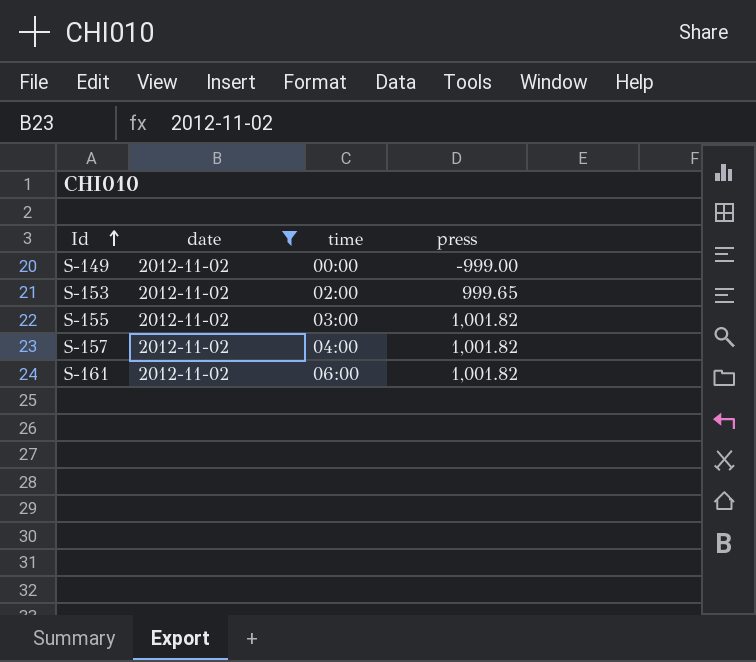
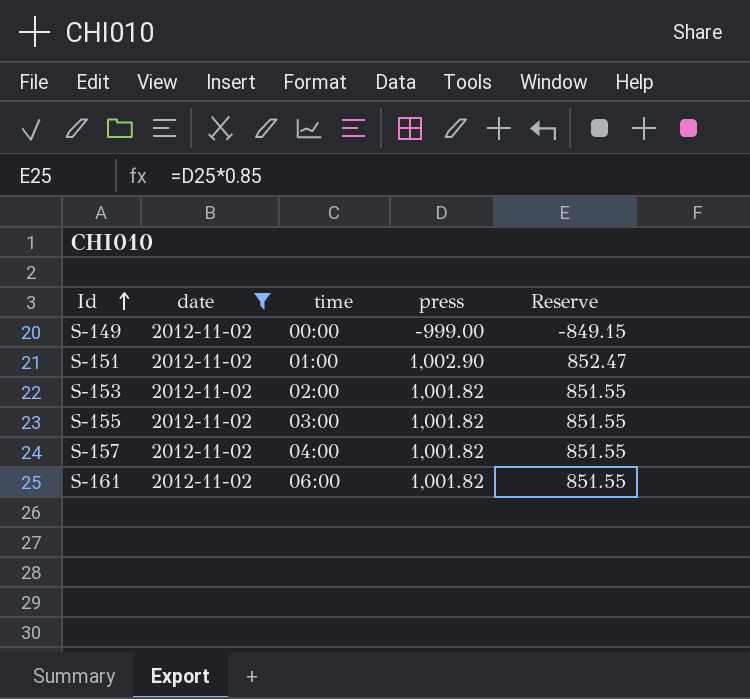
column Reserve | formula: none -> [press] * 0.85
row S-151: none -> 2012-11-02 | 01:00 | 1,002.90 | 852.47
S-153 | press: 999.65 -> 1,001.82

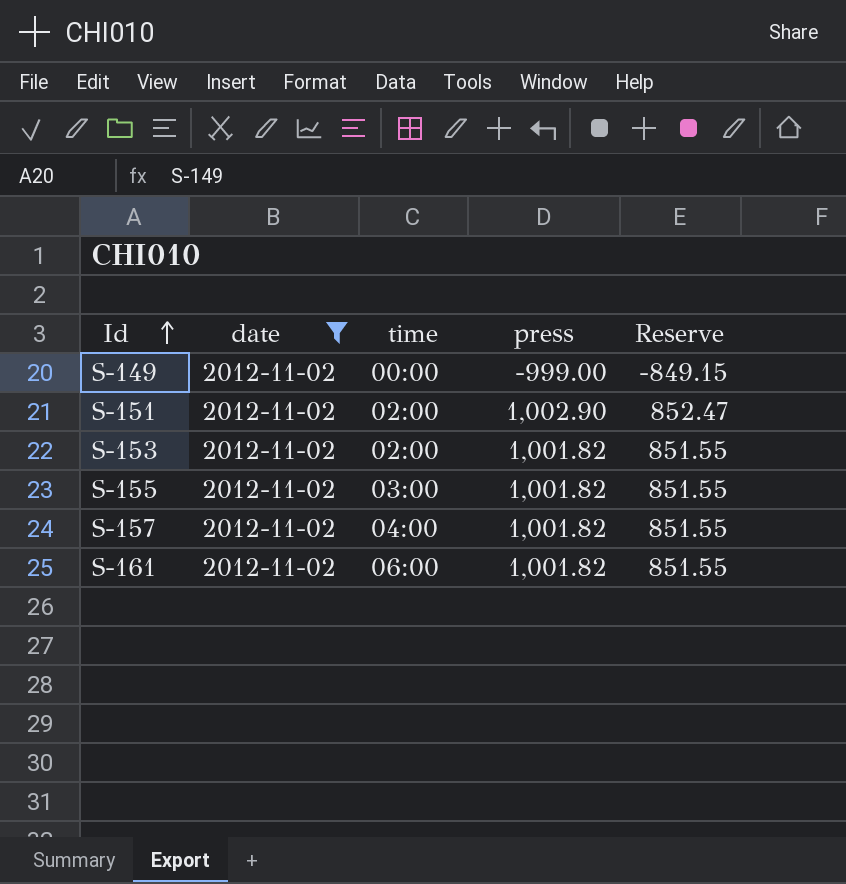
S-151 | time: 01:00 -> 02:00

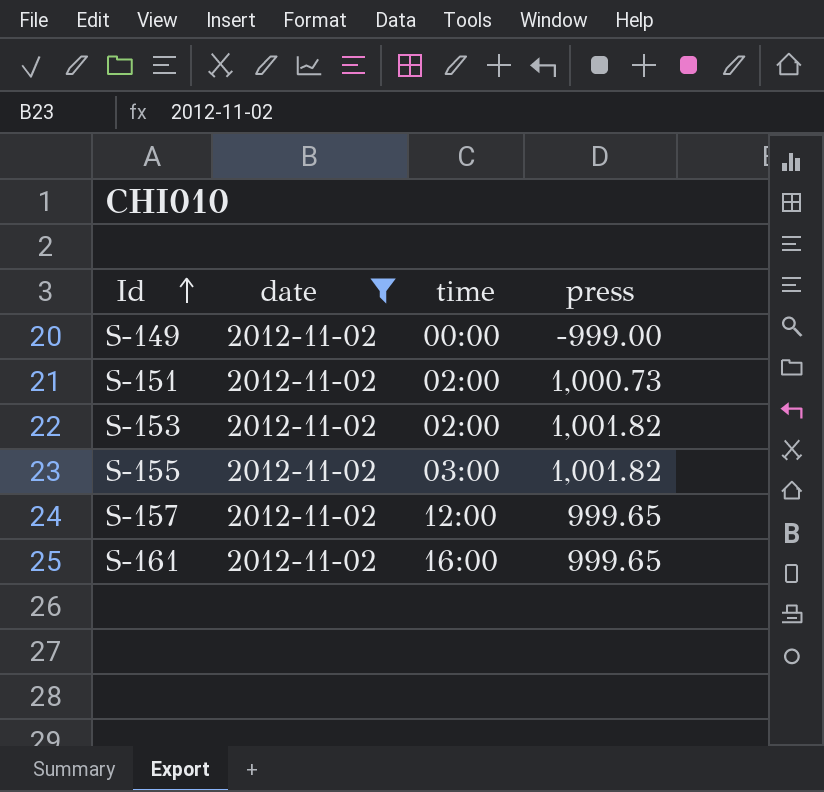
column Reserve | formula: [press] * 0.85 -> none
S-151 | press: 1,002.90 -> 1,000.73
S-157 | time: 04:00 -> 12:00
S-157 | press: 1,001.82 -> 999.65
S-161 | time: 06:00 -> 16:00
S-161 | press: 1,001.82 -> 999.65

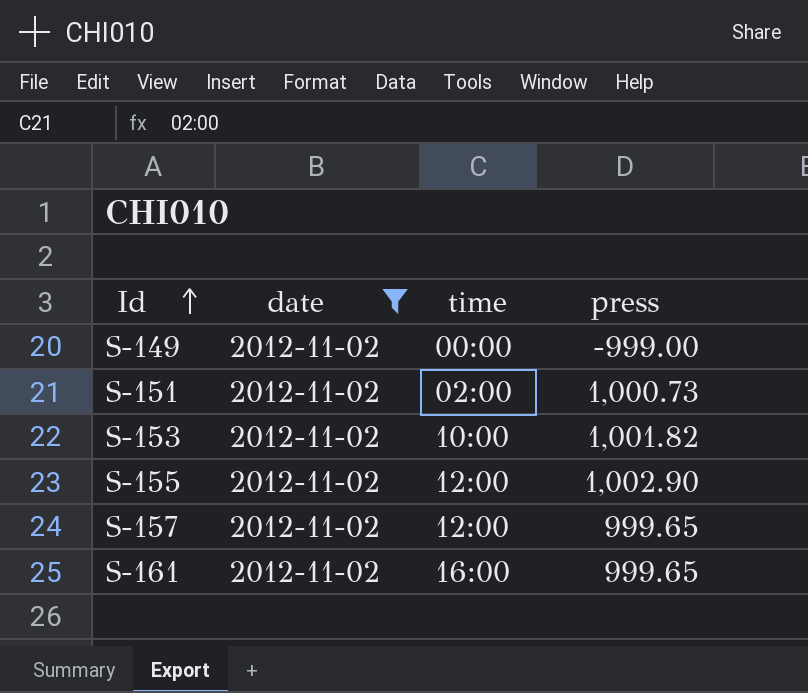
S-153 | time: 02:00 -> 10:00
S-155 | time: 03:00 -> 12:00
S-155 | press: 1,001.82 -> 1,002.90

